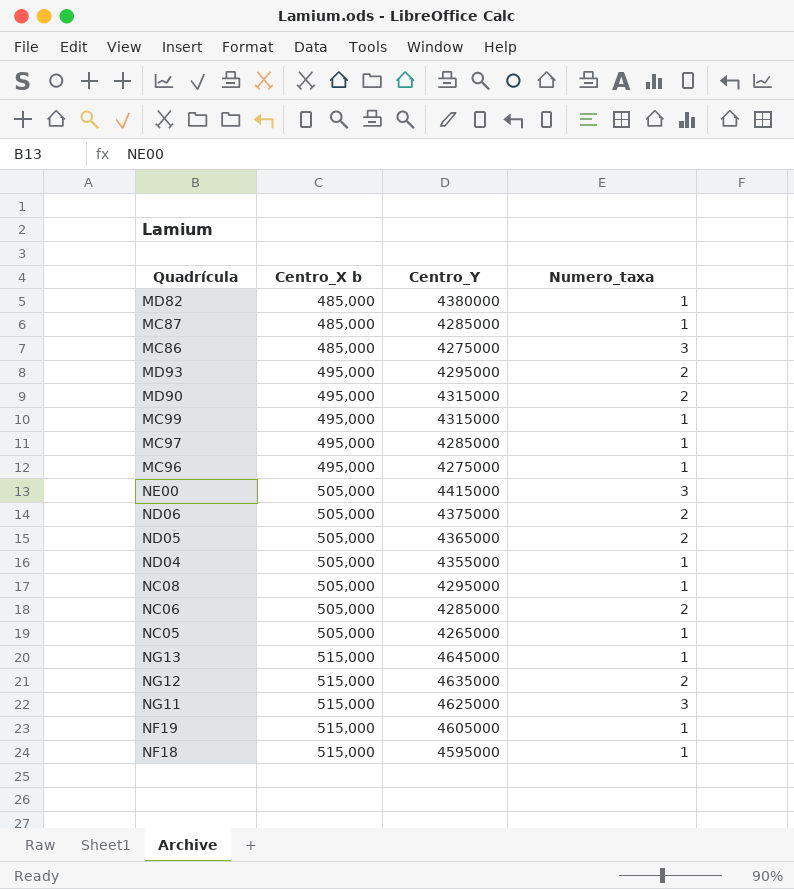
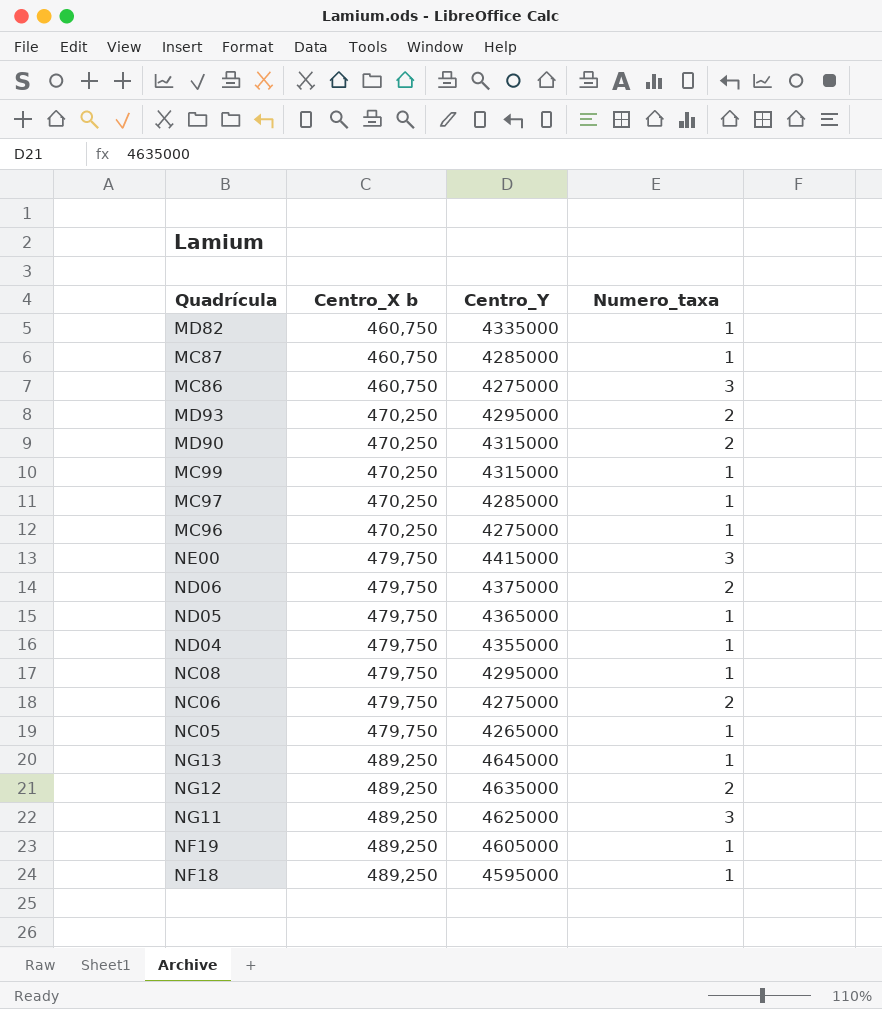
MD82 | Centro_X b: 485,000 -> 460,750
MD82 | Centro_Y: 4380000 -> 4335000
MC87 | Centro_X b: 485,000 -> 460,750
MC86 | Centro_X b: 485,000 -> 460,750
MD93 | Centro_X b: 495,000 -> 470,250
MD90 | Centro_X b: 495,000 -> 470,250
MC99 | Centro_X b: 495,000 -> 470,250
MC97 | Centro_X b: 495,000 -> 470,250
MC96 | Centro_X b: 495,000 -> 470,250
NE00 | Centro_X b: 505,000 -> 479,750
ND06 | Centro_X b: 505,000 -> 479,750
ND05 | Centro_X b: 505,000 -> 479,750
ND05 | Numero_taxa: 2 -> 1
ND04 | Centro_X b: 505,000 -> 479,750
NC08 | Centro_X b: 505,000 -> 479,750
NC06 | Centro_X b: 505,000 -> 479,750
NC06 | Centro_Y: 4285000 -> 4275000
NC05 | Centro_X b: 505,000 -> 479,750
NG13 | Centro_X b: 515,000 -> 489,250
NG12 | Centro_X b: 515,000 -> 489,250
NG11 | Centro_X b: 515,000 -> 489,250
NF19 | Centro_X b: 515,000 -> 489,250
NF18 | Centro_X b: 515,000 -> 489,250

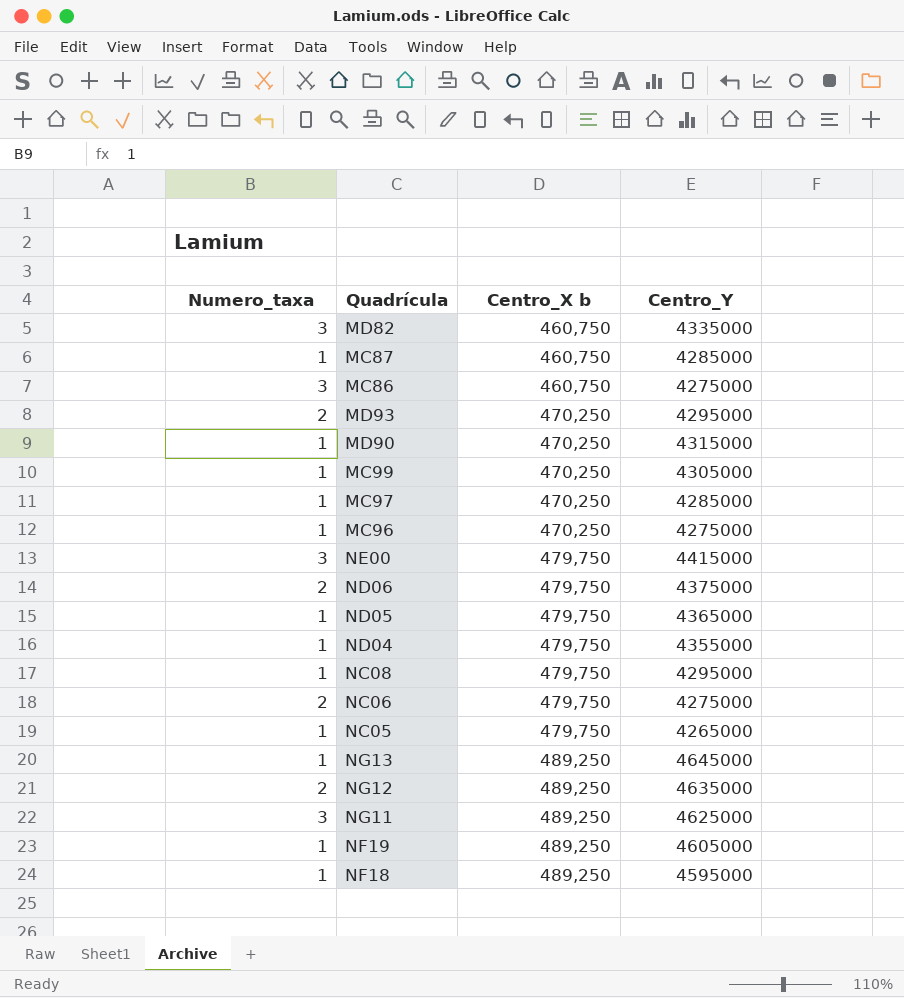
column Numero_taxa | position: 4 -> 1
MD82 | Numero_taxa: 1 -> 3
MD90 | Numero_taxa: 2 -> 1
MC99 | Centro_Y: 4315000 -> 4305000

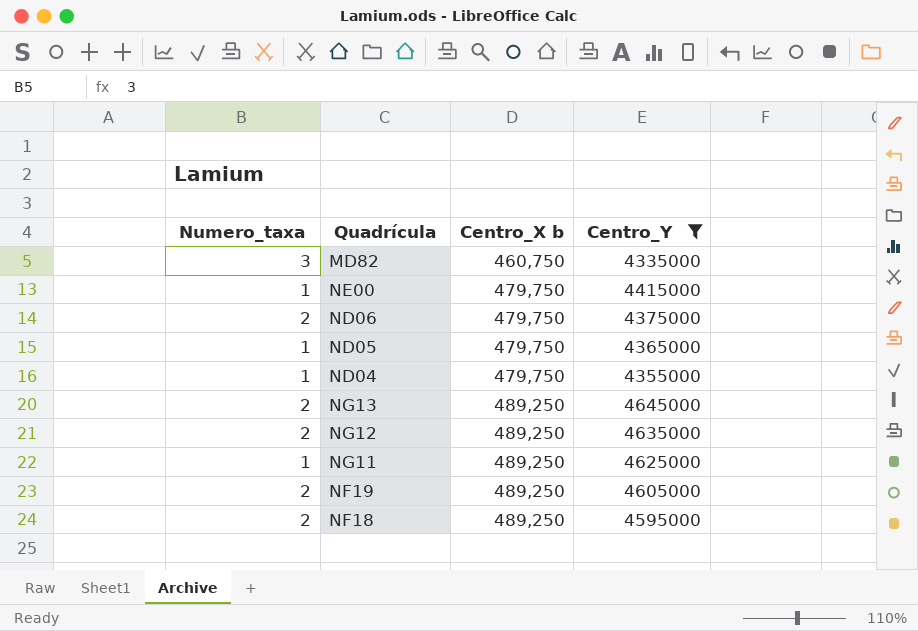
filter: none -> Centro_Y >= 4335000
NE00 | Numero_taxa: 3 -> 1
NG13 | Numero_taxa: 1 -> 2
NG11 | Numero_taxa: 3 -> 1
NF19 | Numero_taxa: 1 -> 2
NF18 | Numero_taxa: 1 -> 2

